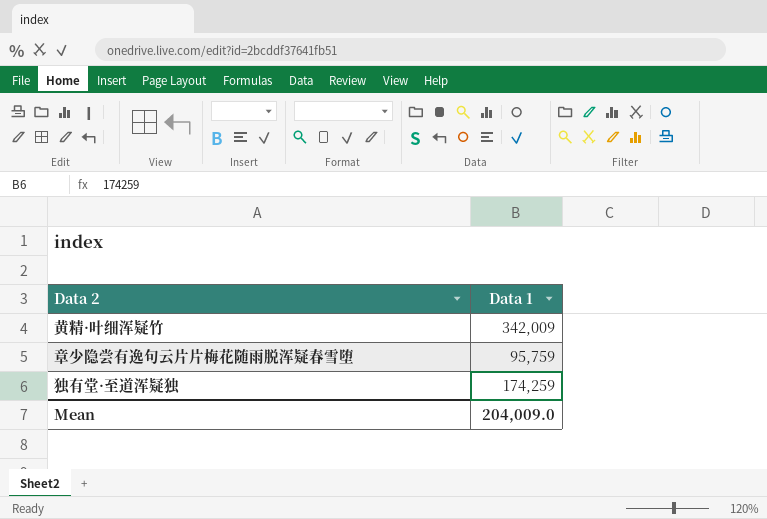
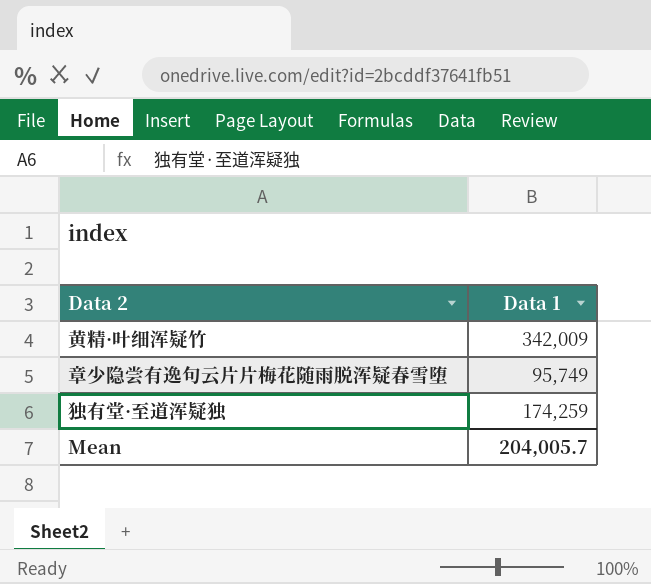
章少隐尝有逸句云片片梅花随雨脱浑疑春雪堕 | Data 1: 95,759 -> 95,749
Mean | Data 1: 204,009.0 -> 204,005.7

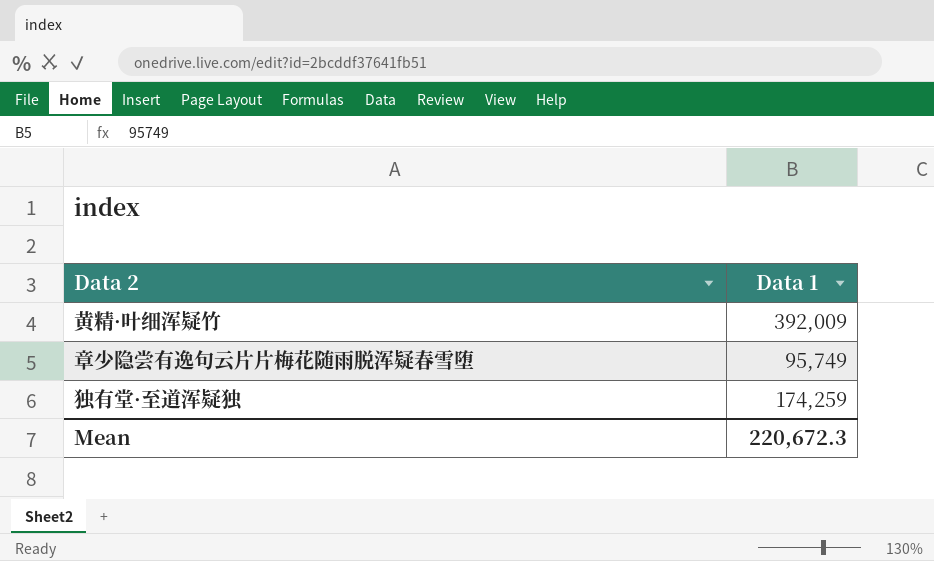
黄精·叶细浑疑竹 | Data 1: 342,009 -> 392,009
Mean | Data 1: 204,005.7 -> 220,672.3

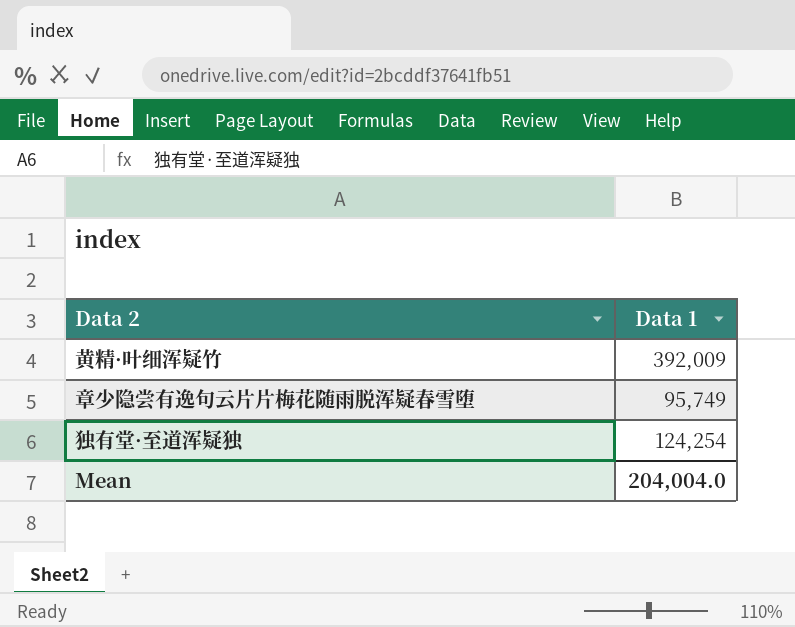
独有堂·至道浑疑独 | Data 1: 174,259 -> 124,254
Mean | Data 1: 220,672.3 -> 204,004.0

